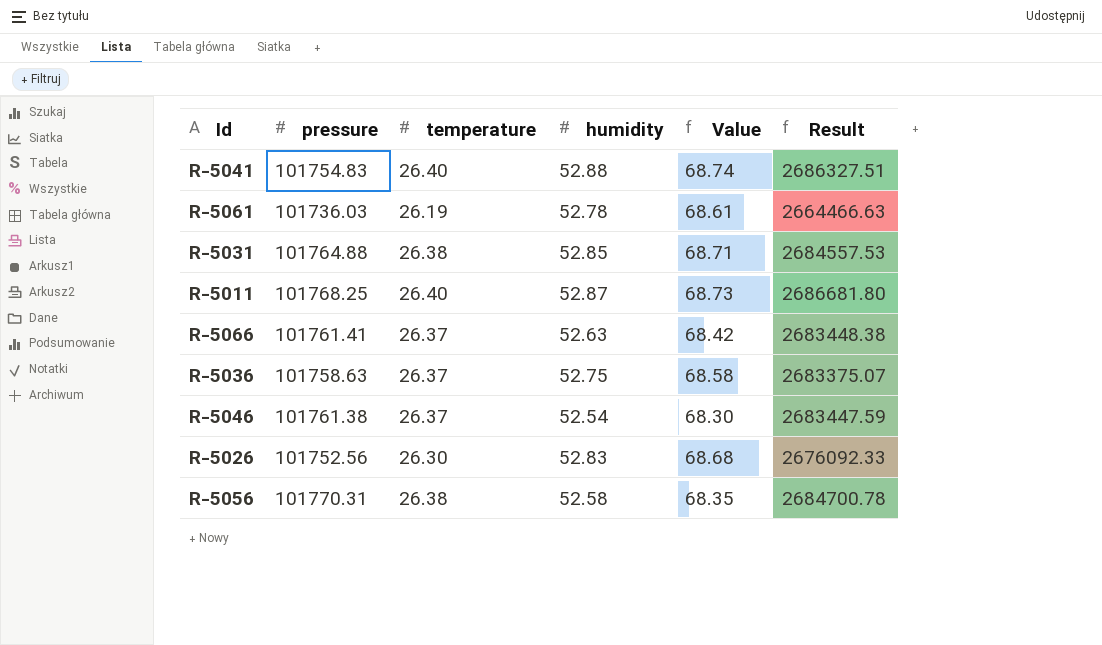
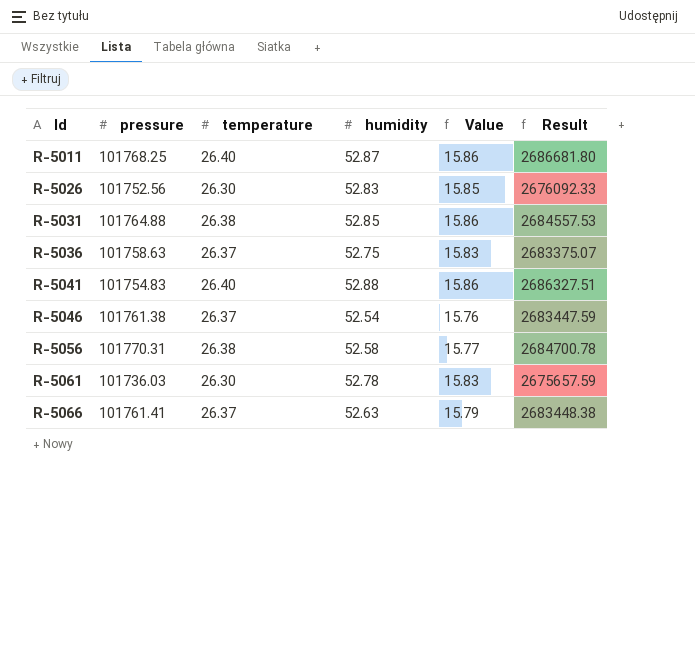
row order: none -> Id ascending
column Value | formula: [humidity] * 1.3 -> [humidity] * 0.3
R-5061 | temperature: 26.19 -> 26.30
R-5061 | Result: 2664466.63 -> 2675657.59

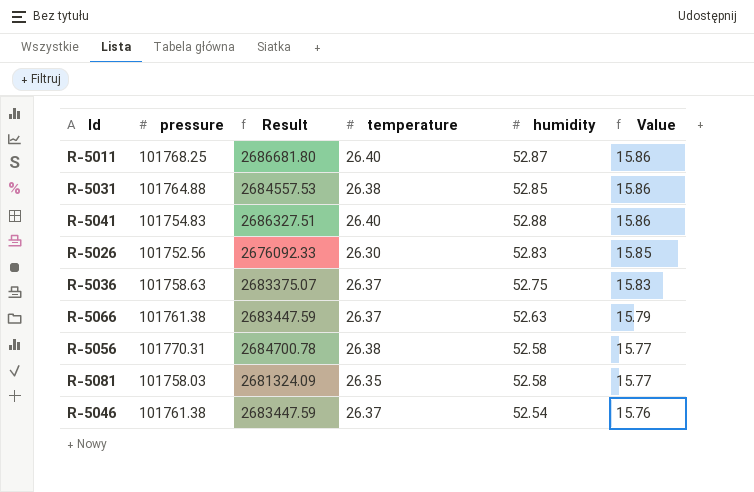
row order: Id ascending -> Value descending
column Result | position: 6 -> 3
row R-5061: 101736.03 | 26.30 | 52.78 | 15.83 | 2675657.59 -> none
R-5066 | pressure: 101761.41 -> 101761.38
R-5066 | Result: 2683448.38 -> 2683447.59
row R-5081: none -> 101758.03 | 2681324.09 | 26.35 | 52.58 | 15.77

